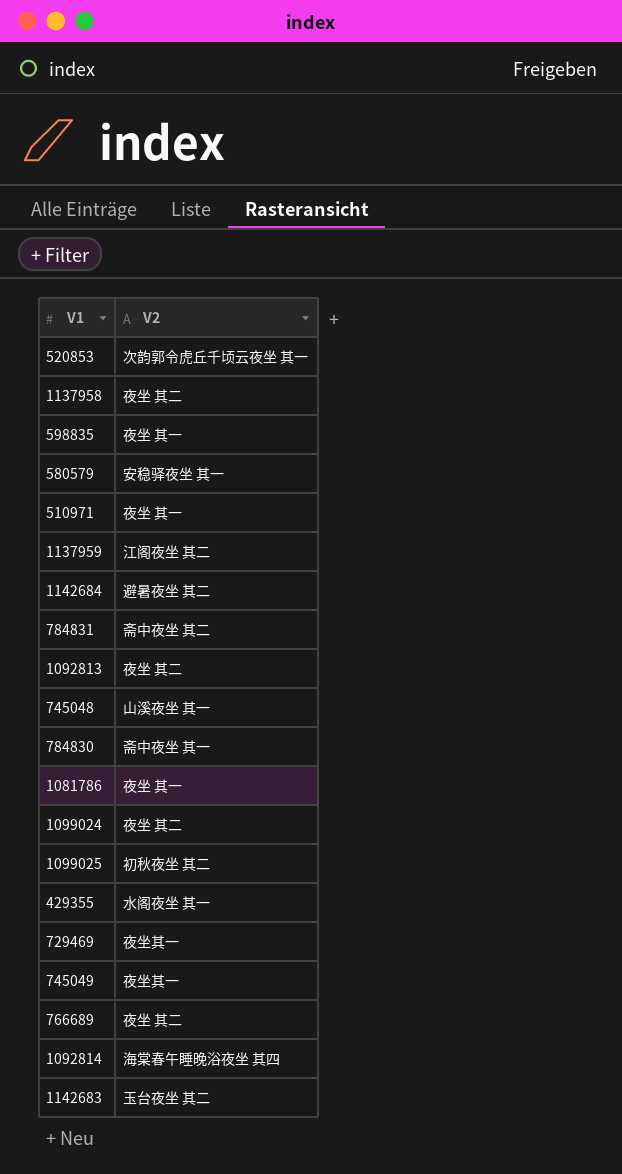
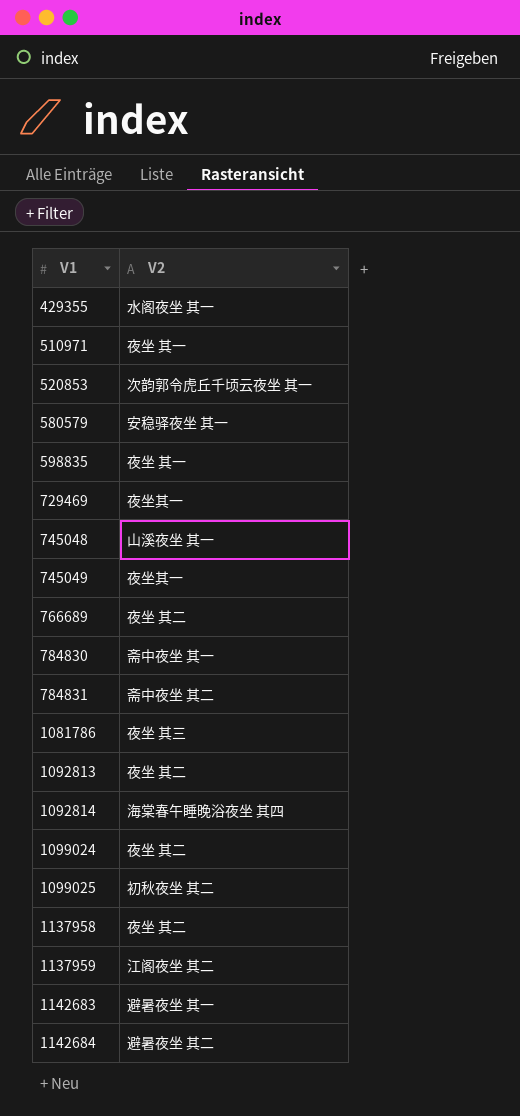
row order: none -> V1 ascending
1081786 | V2: 夜坐 其一 -> 夜坐 其三
1142683 | V2: 玉台夜坐 其二 -> 避暑夜坐 其一

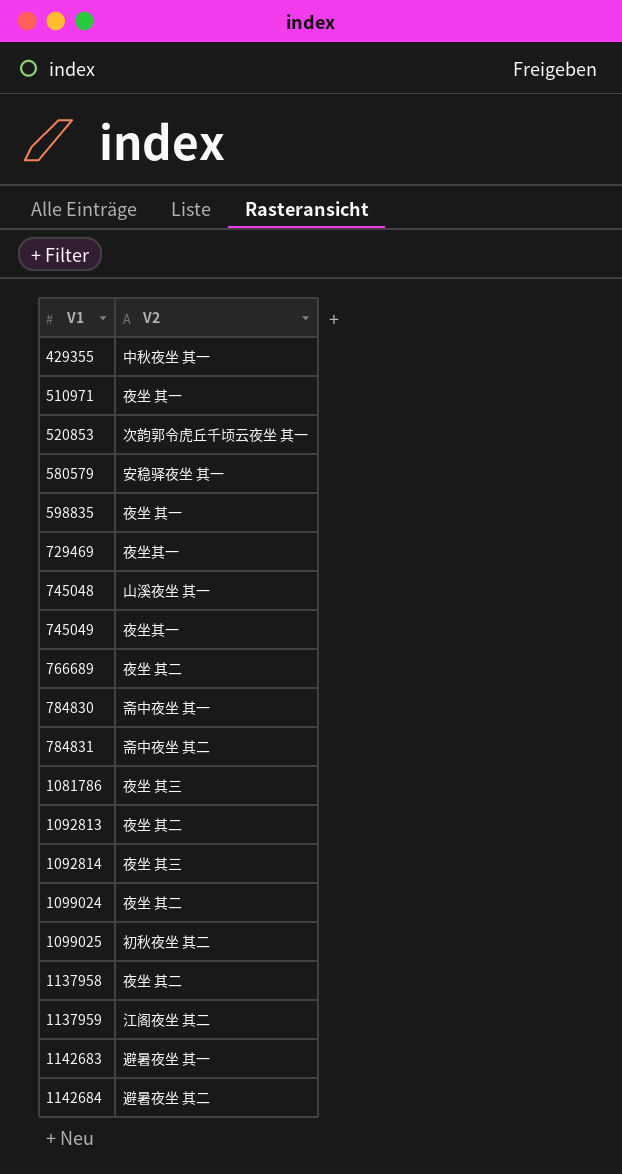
429355 | V2: 水阁夜坐 其一 -> 中秋夜坐 其一
1092814 | V2: 海棠春午睡晚浴夜坐 其四 -> 夜坐 其三

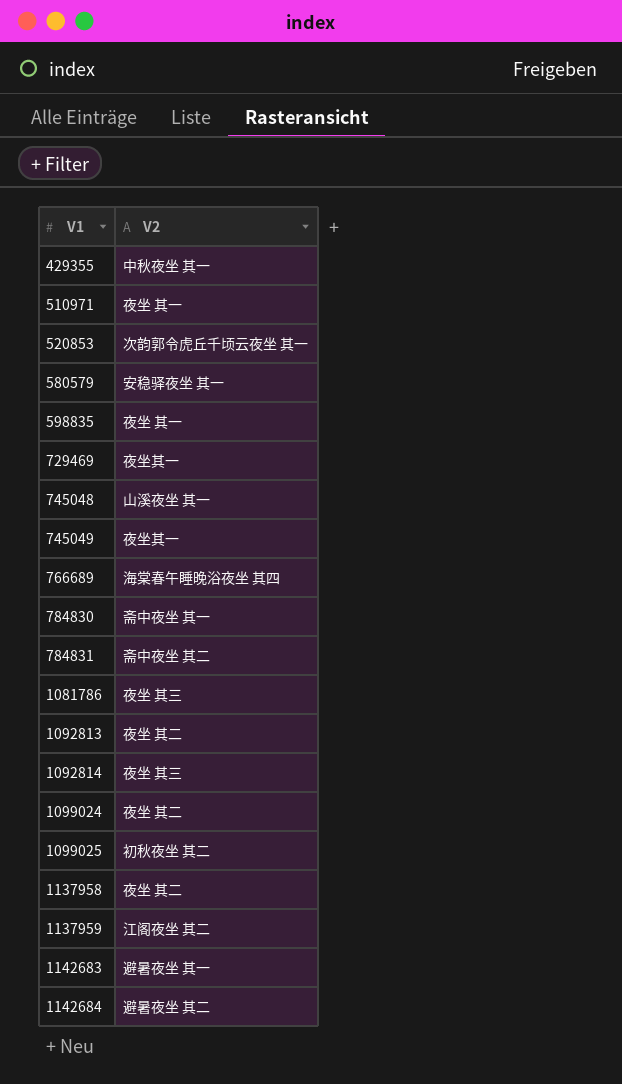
766689 | V2: 夜坐 其二 -> 海棠春午睡晚浴夜坐 其四

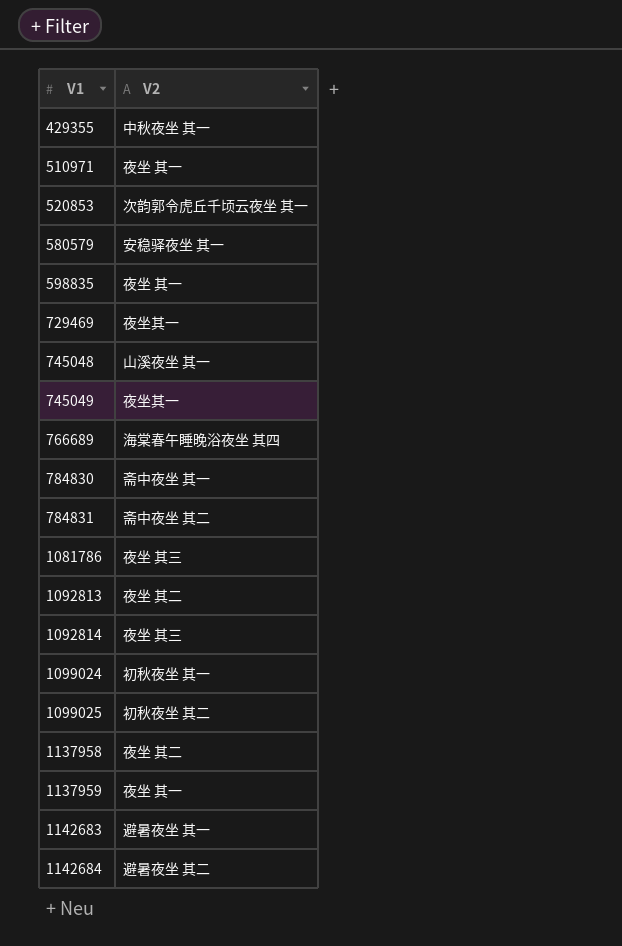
1099024 | V2: 夜坐 其二 -> 初秋夜坐 其一
1137959 | V2: 江阁夜坐 其二 -> 夜坐 其一

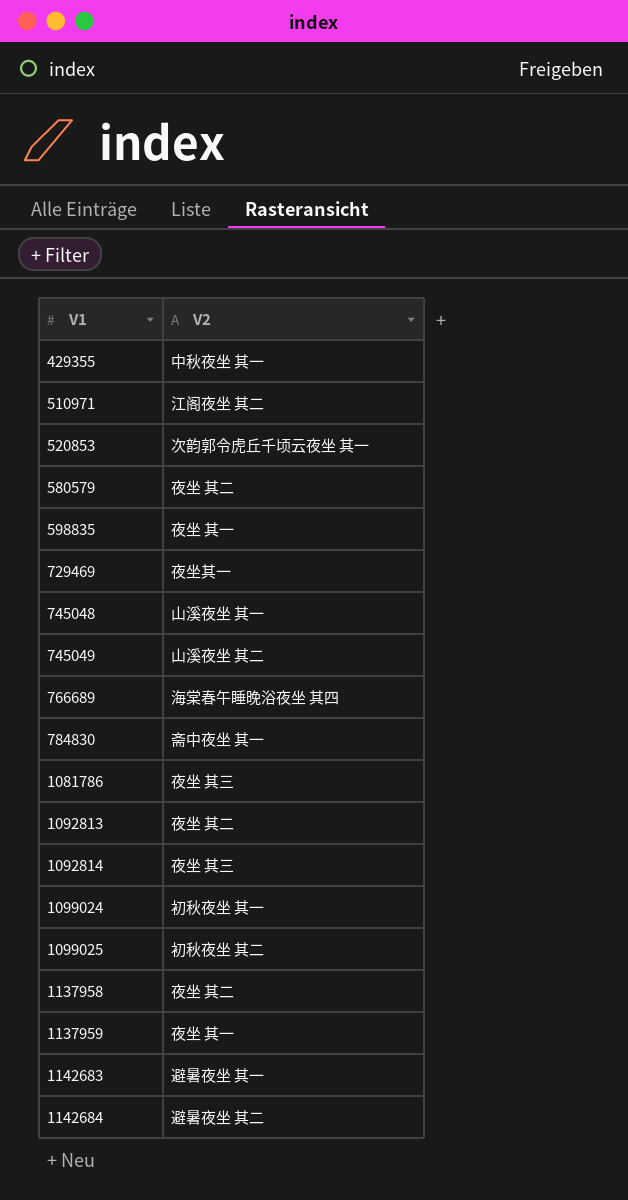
row 784831: 斋中夜坐 其二 -> none
510971 | V2: 夜坐 其一 -> 江阁夜坐 其二
580579 | V2: 安稳驿夜坐 其一 -> 夜坐 其二
745049 | V2: 夜坐其一 -> 山溪夜坐 其二

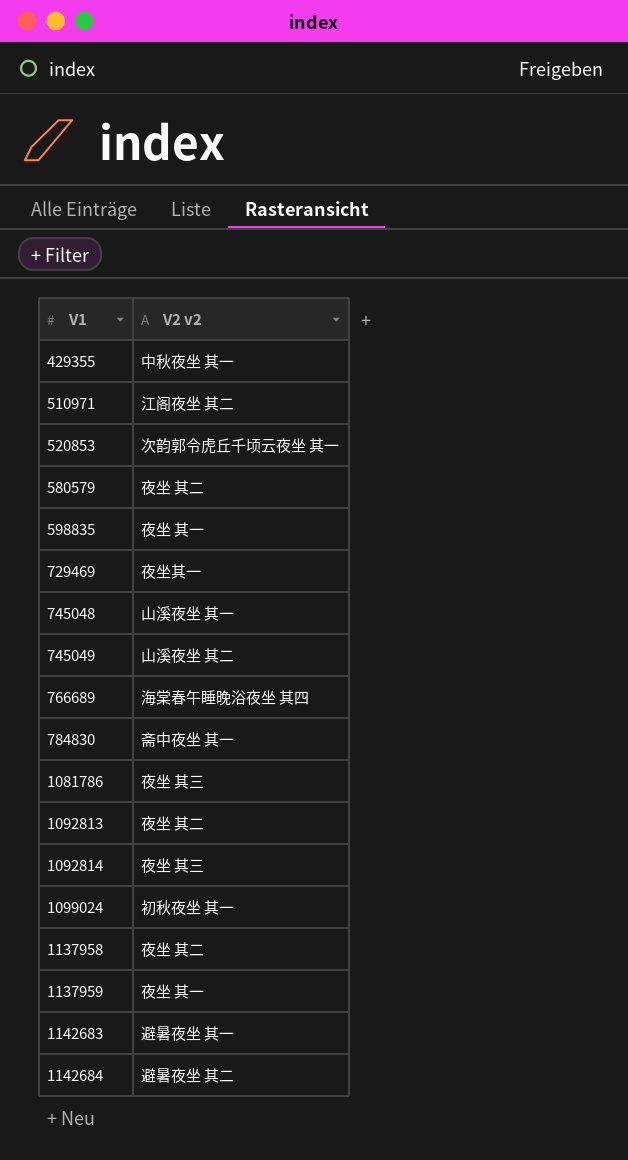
column name: V2 -> V2 v2
row 1099025: 初秋夜坐 其二 -> none

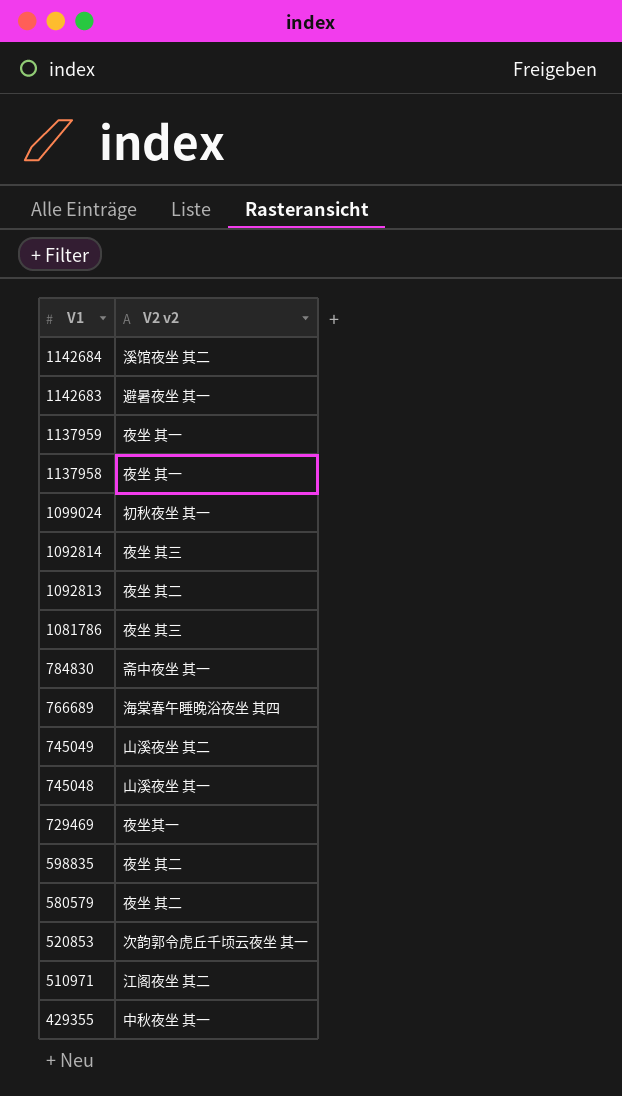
row order: V1 ascending -> V1 descending
1142684 | V2 v2: 避暑夜坐 其二 -> 溪馆夜坐 其二
1137958 | V2 v2: 夜坐 其二 -> 夜坐 其一
598835 | V2 v2: 夜坐 其一 -> 夜坐 其二

